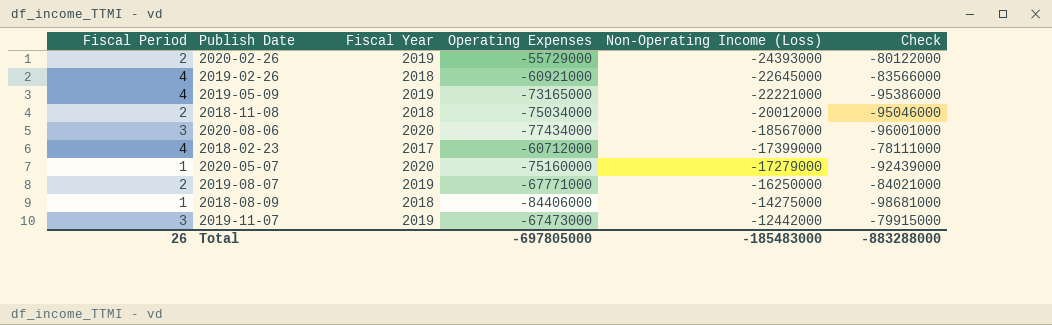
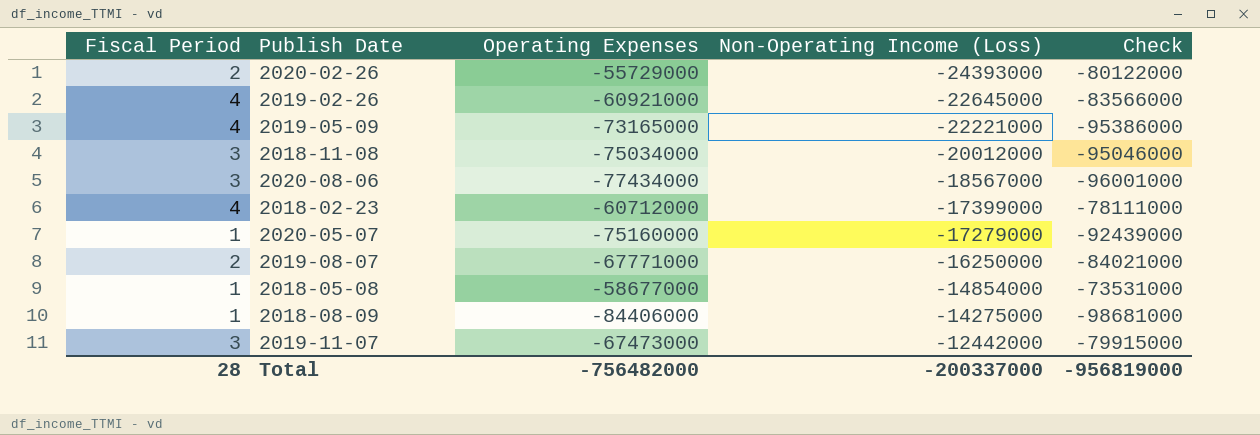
column Fiscal Year | position: 3 -> none
2018-11-08 | Fiscal Period: 2 -> 3
row 2018-05-08: none -> 1 | -58677000 | -14854000 | -73531000
Total | Fiscal Period: 26 -> 28
Total | Operating Expenses: -697805000 -> -756482000
Total | Non-Operating Income (Loss): -185483000 -> -200337000
Total | Check: -883288000 -> -956819000

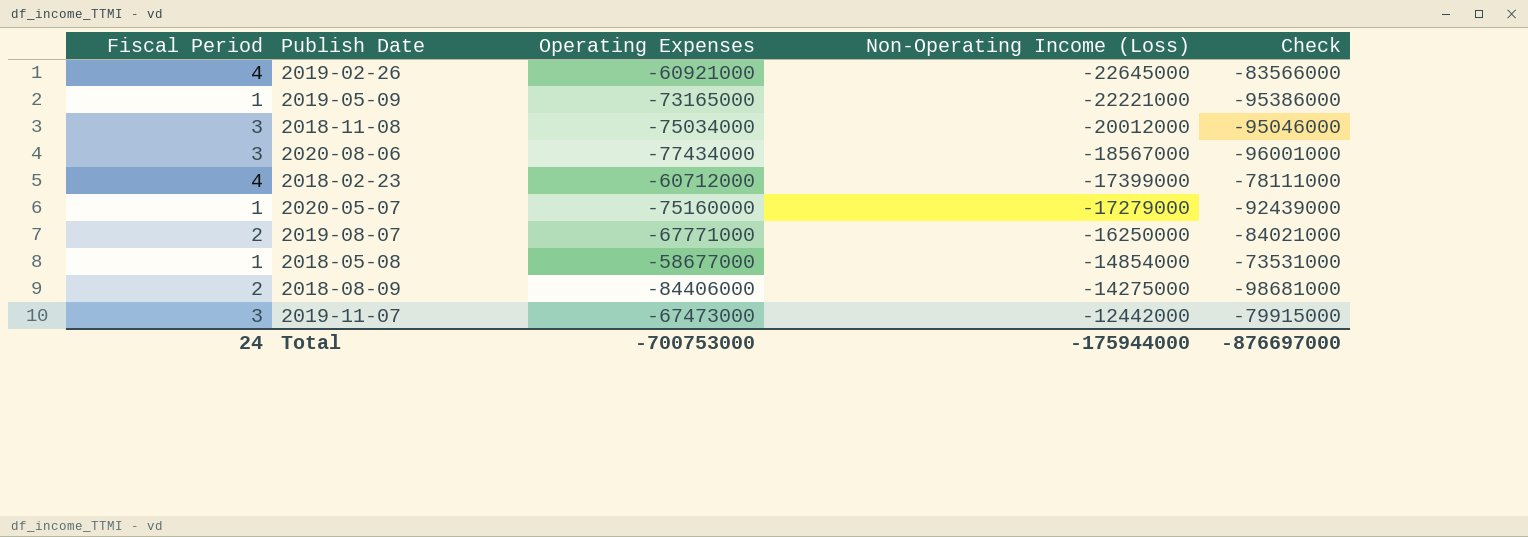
row 2020-02-26: 2 | -55729000 | -24393000 | -80122000 -> none
2019-05-09 | Fiscal Period: 4 -> 1
2018-08-09 | Fiscal Period: 1 -> 2
Total | Fiscal Period: 28 -> 24
Total | Operating Expenses: -756482000 -> -700753000
Total | Non-Operating Income (Loss): -200337000 -> -175944000
Total | Check: -956819000 -> -876697000

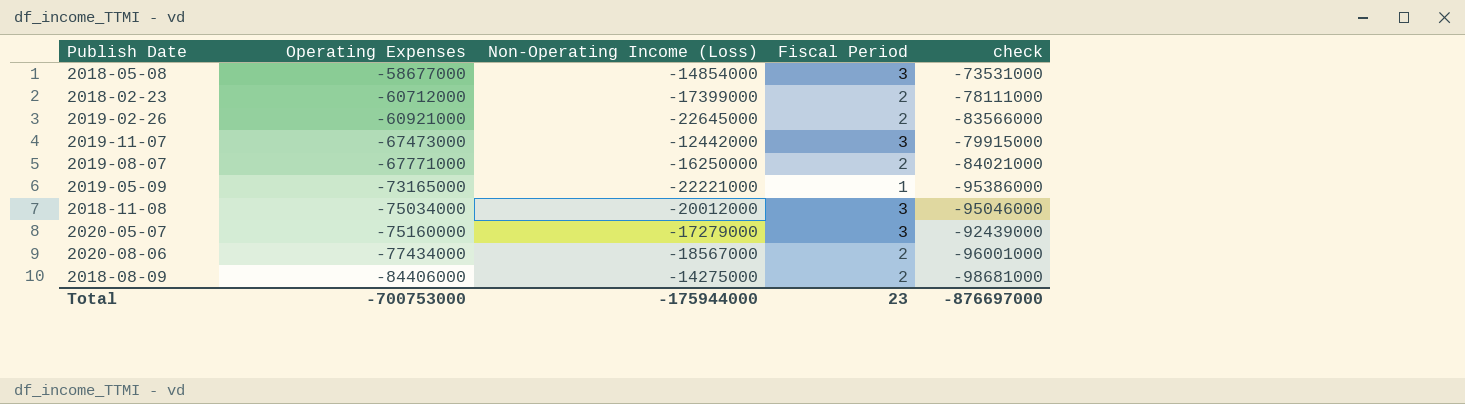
row order: Non-Operating Income (Loss) ascending -> Operating Expenses descending
column Fiscal Period | position: 1 -> 4
column name: Check -> check
2018-05-08 | Fiscal Period: 1 -> 3
2018-02-23 | Fiscal Period: 4 -> 2
2019-02-26 | Fiscal Period: 4 -> 2
2020-05-07 | Fiscal Period: 1 -> 3
2020-08-06 | Fiscal Period: 3 -> 2
Total | Fiscal Period: 24 -> 23

